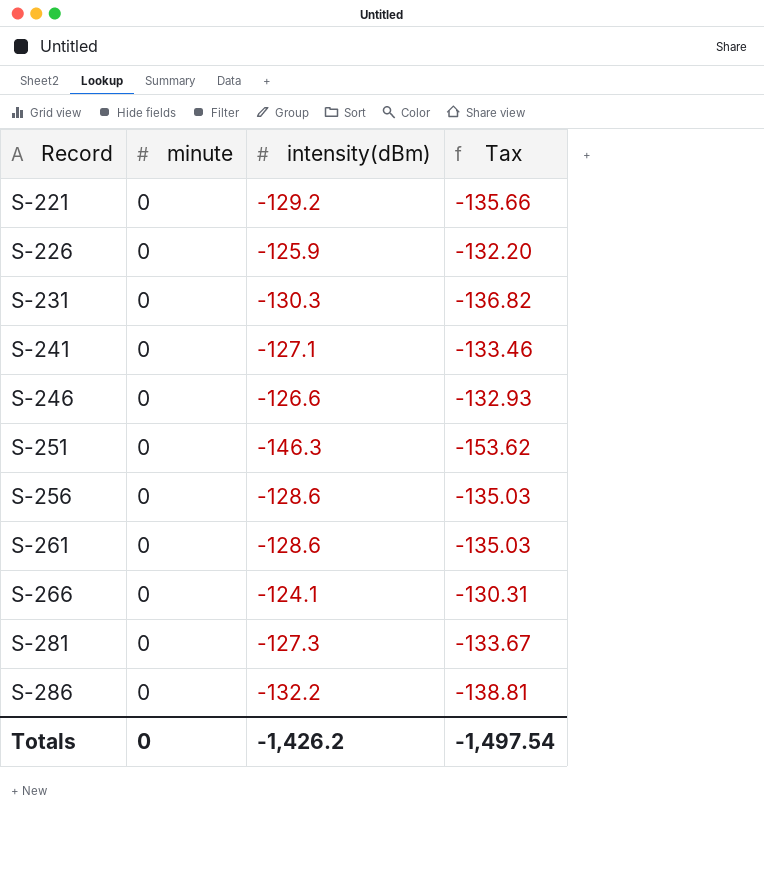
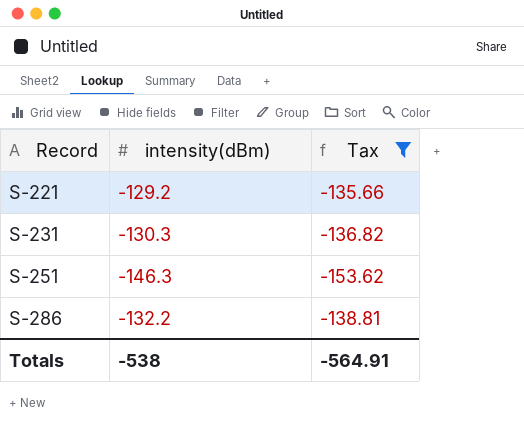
filter: none -> Tax <= -135.66
column minute | position: 2 -> none
Totals | intensity(dBm): -1,426.2 -> -538
Totals | Tax: -1,497.54 -> -564.91

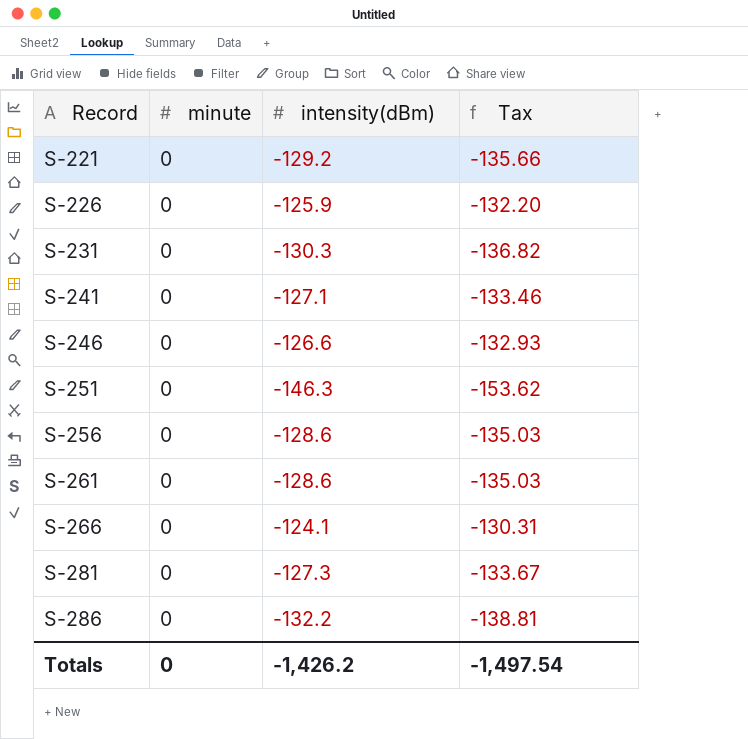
filter: Tax <= -135.66 -> none
column minute | position: none -> 2
Totals | intensity(dBm): -538 -> -1,426.2
Totals | Tax: -564.91 -> -1,497.54

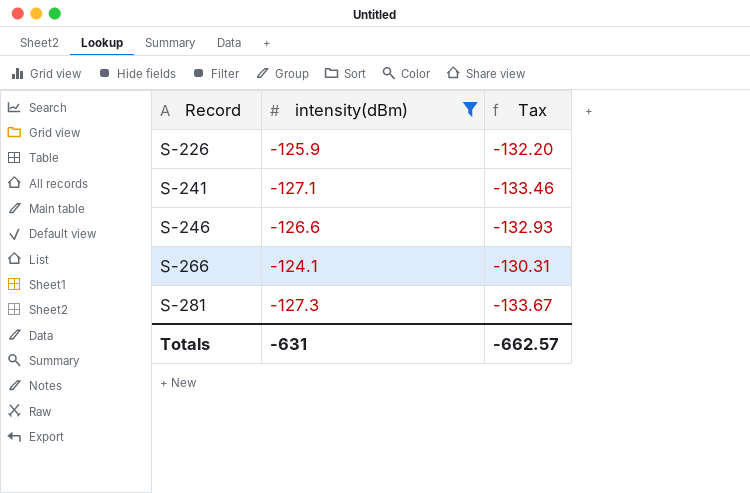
filter: none -> intensity(dBm) >= -127.3
column minute | position: 2 -> none
Totals | intensity(dBm): -1,426.2 -> -631
Totals | Tax: -1,497.54 -> -662.57

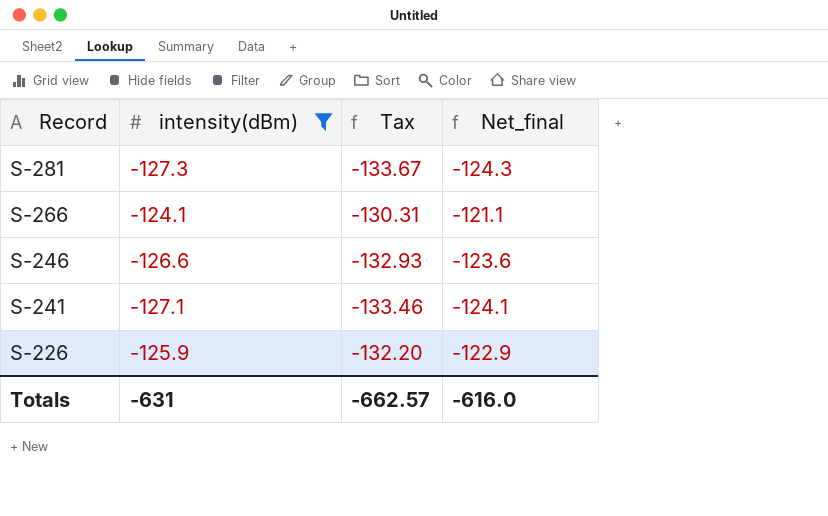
row order: Record ascending -> Record descending
column Net_final | formula: none -> [intensity(dBm)] + 3

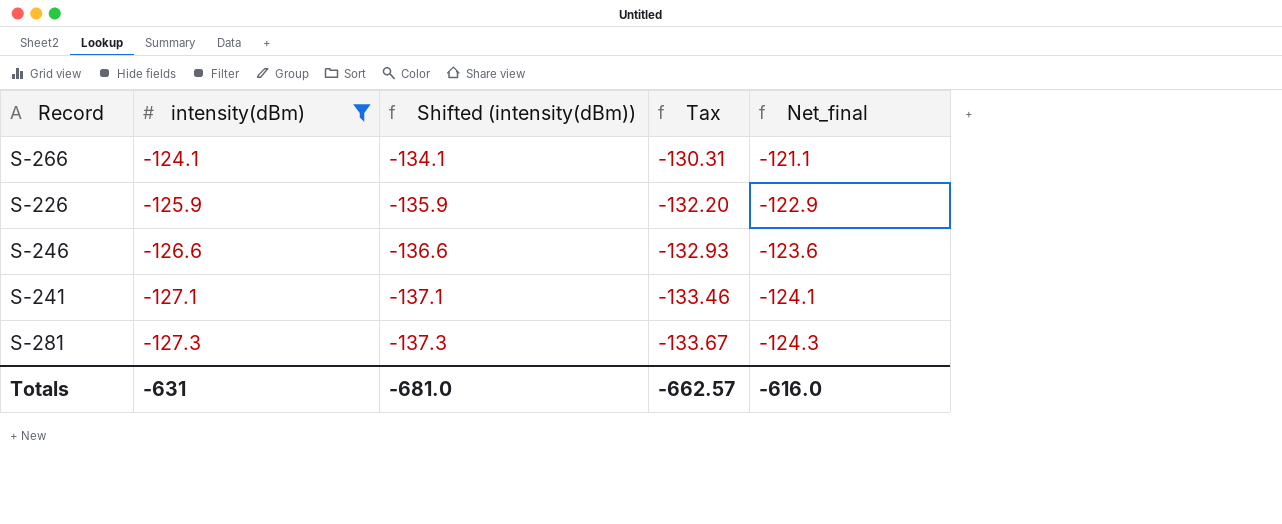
row order: Record descending -> intensity(dBm) descending
column Shifted (intensity(dBm)) | formula: none -> [intensity(dBm)] - 10

